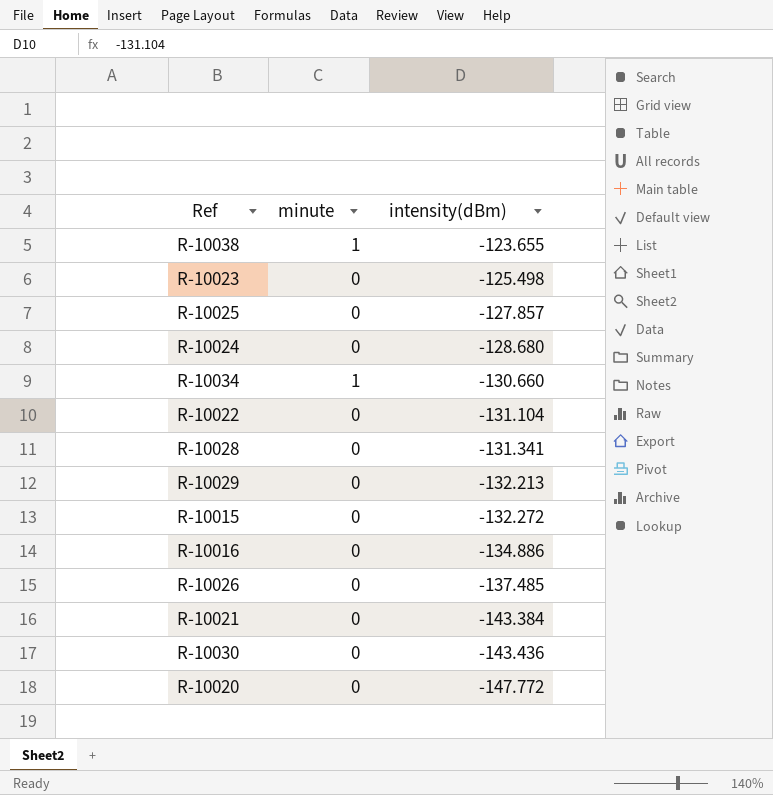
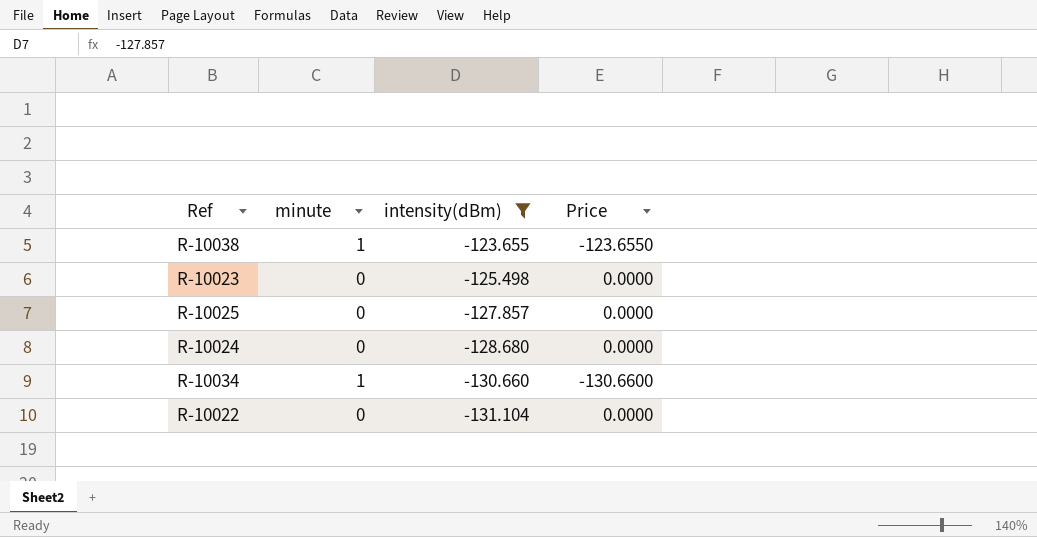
filter: none -> intensity(dBm) >= -131.104
column Price | formula: none -> [minute] * [intensity(dBm)]

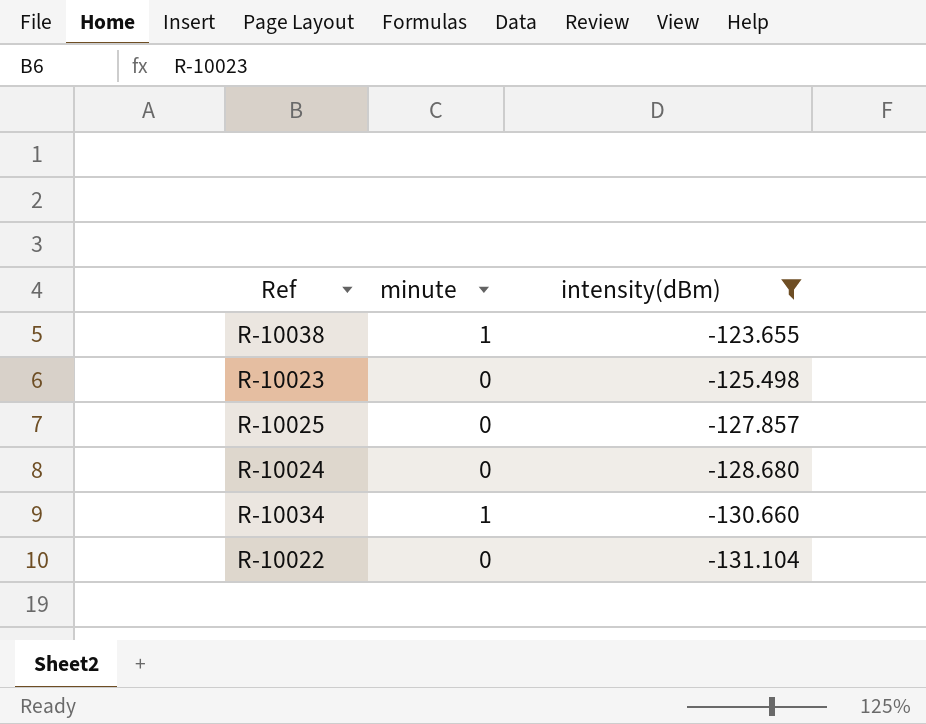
column Price | formula: [minute] * [intensity(dBm)] -> none

